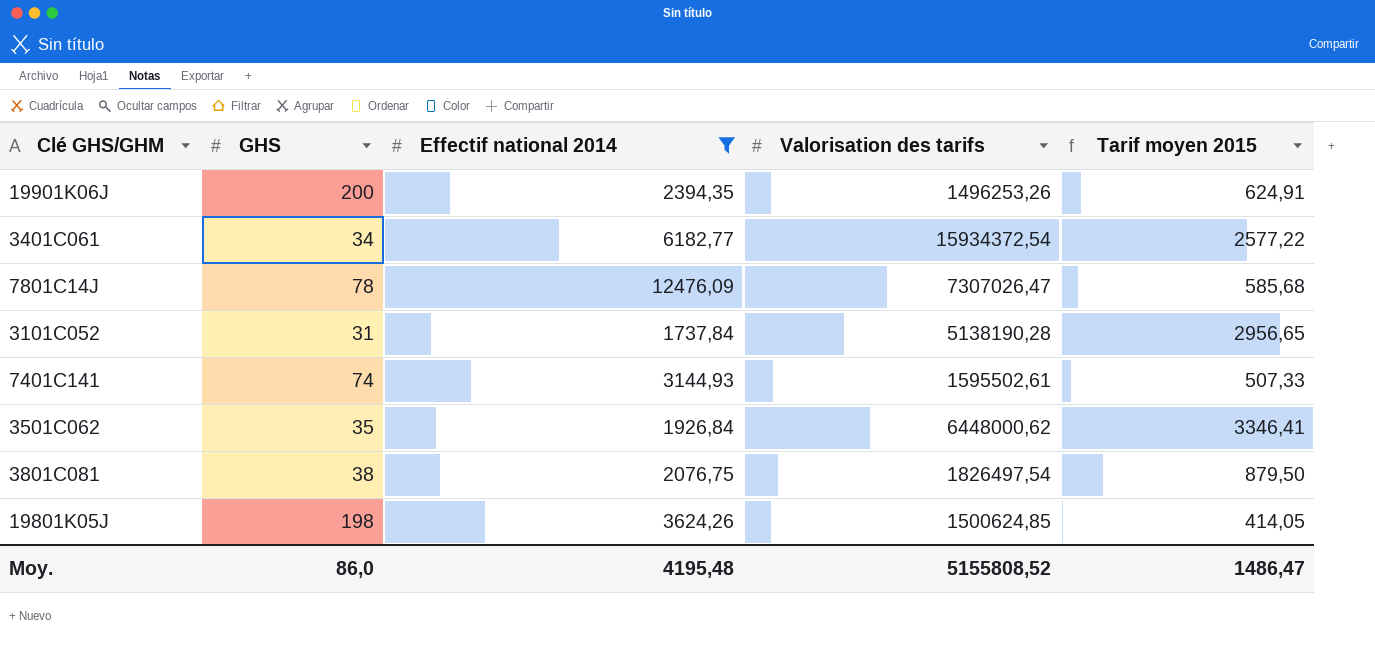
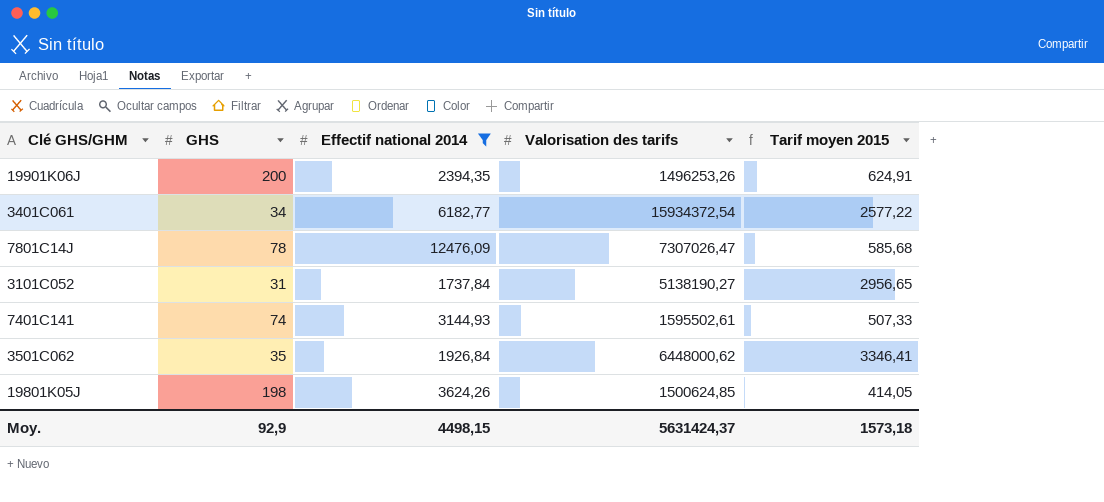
row 3801C081: 38 | 2076,75 | 1826497,54 | 879,50 -> none
3101C052 | Valorisation des tarifs: 5138190,28 -> 5138190,27
Moy. | GHS: 86,0 -> 92,9
Moy. | Effectif national 2014: 4195,48 -> 4498,15
Moy. | Valorisation des tarifs: 5155808,52 -> 5631424,37
Moy. | Tarif moyen 2015: 1486,47 -> 1573,18

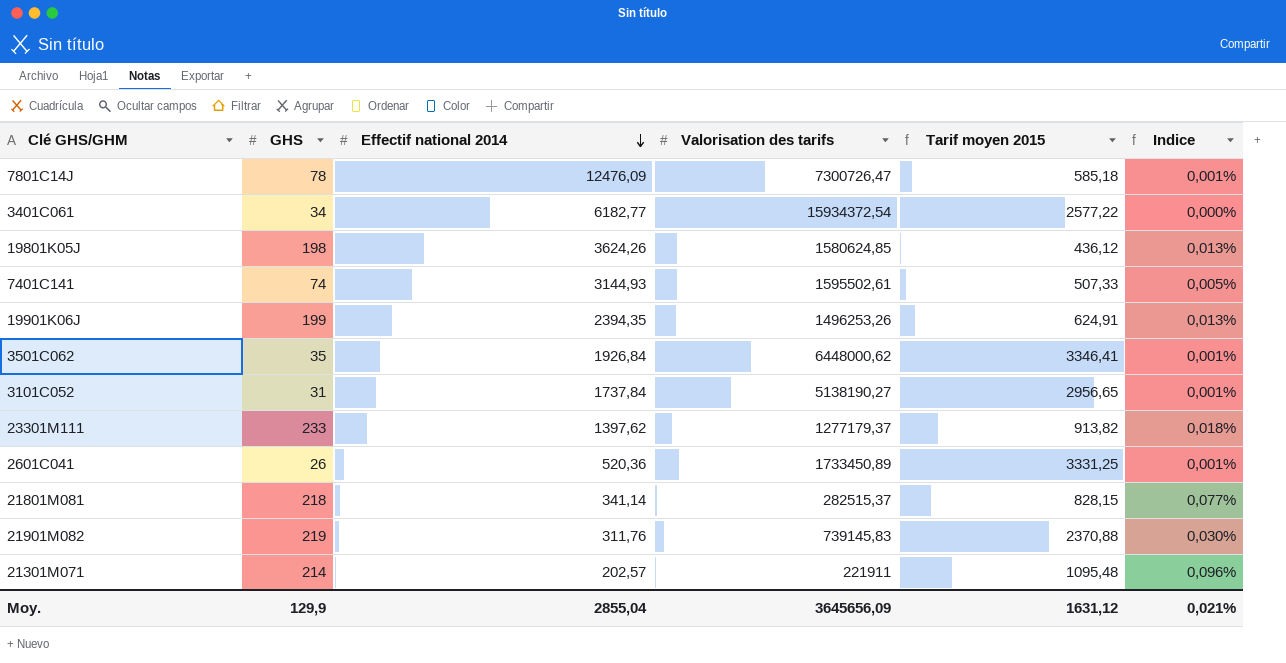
filter: Effectif national 2014 >= 1737,84 -> none
row order: none -> Effectif national 2014 descending
column Indice | formula: none -> [GHS] / [Valorisation des tarifs]
7801C14J | Valorisation des tarifs: 7307026,47 -> 7300726,47
7801C14J | Tarif moyen 2015: 585,68 -> 585,18
19801K05J | Valorisation des tarifs: 1500624,85 -> 1580624,85
19801K05J | Tarif moyen 2015: 414,05 -> 436,12
19901K06J | GHS: 200 -> 199
Moy. | GHS: 92,9 -> 129,9
Moy. | Effectif national 2014: 4498,15 -> 2855,04
Moy. | Valorisation des tarifs: 5631424,37 -> 3645656,09
Moy. | Tarif moyen 2015: 1573,18 -> 1631,12

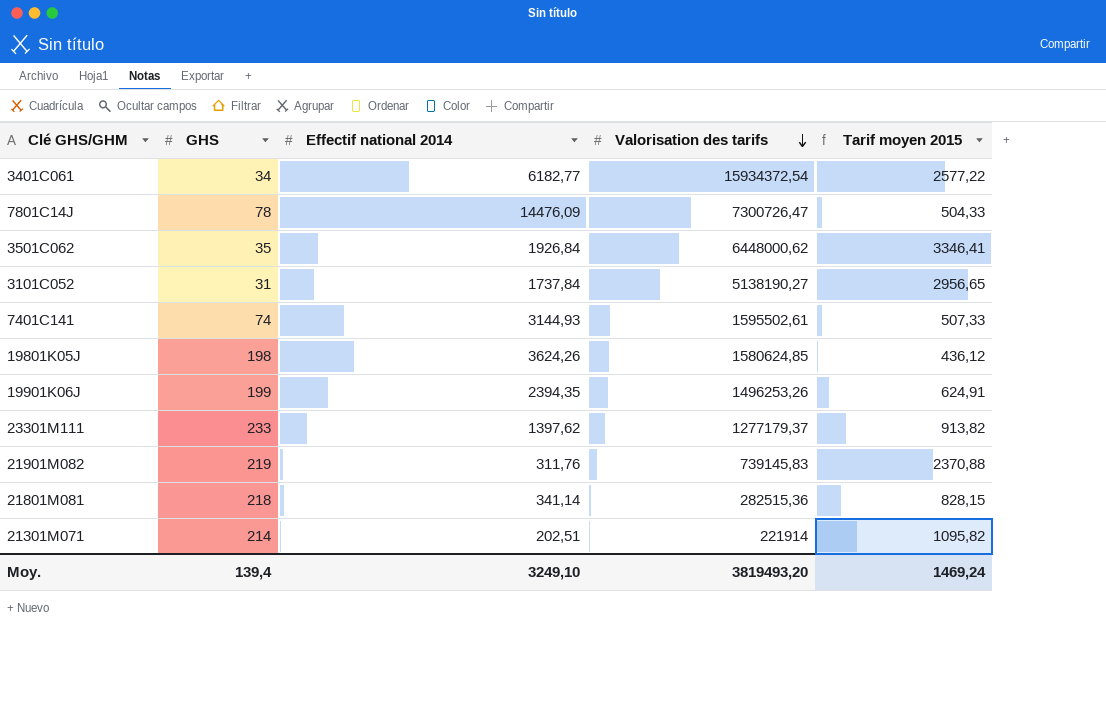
row order: Effectif national 2014 descending -> Valorisation des tarifs descending
column Indice | formula: [GHS] / [Valorisation des tarifs] -> none
row 2601C041: 26 | 520,36 | 1733450,89 | 3331,25 | 0,001% -> none
7801C14J | Effectif national 2014: 12476,09 -> 14476,09
7801C14J | Tarif moyen 2015: 585,18 -> 504,33
21801M081 | Valorisation des tarifs: 282515,37 -> 282515,36
21301M071 | Effectif national 2014: 202,57 -> 202,51
21301M071 | Valorisation des tarifs: 221911 -> 221914
21301M071 | Tarif moyen 2015: 1095,48 -> 1095,82
Moy. | GHS: 129,9 -> 139,4
Moy. | Effectif national 2014: 2855,04 -> 3249,10
Moy. | Valorisation des tarifs: 3645656,09 -> 3819493,20
Moy. | Tarif moyen 2015: 1631,12 -> 1469,24

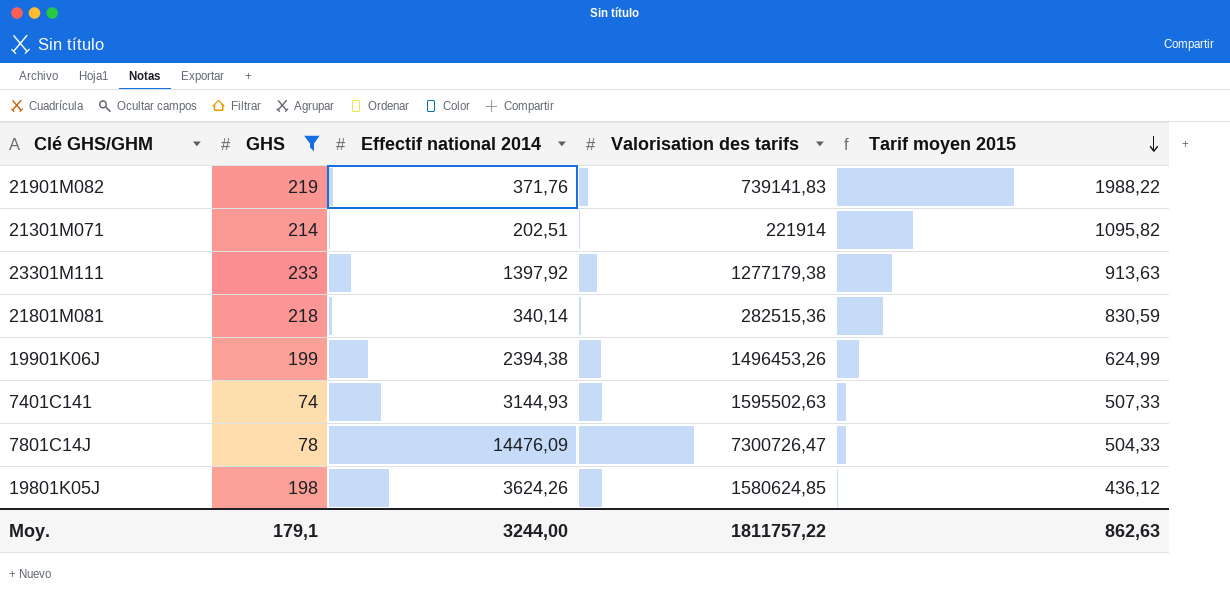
filter: none -> GHS >= 74
row order: Valorisation des tarifs descending -> Tarif moyen 2015 descending
21901M082 | Effectif national 2014: 311,76 -> 371,76
21901M082 | Valorisation des tarifs: 739145,83 -> 739141,83
21901M082 | Tarif moyen 2015: 2370,88 -> 1988,22
23301M111 | Effectif national 2014: 1397,62 -> 1397,92
23301M111 | Valorisation des tarifs: 1277179,37 -> 1277179,38
23301M111 | Tarif moyen 2015: 913,82 -> 913,63
21801M081 | Effectif national 2014: 341,14 -> 340,14
21801M081 | Tarif moyen 2015: 828,15 -> 830,59
19901K06J | Effectif national 2014: 2394,35 -> 2394,38
19901K06J | Valorisation des tarifs: 1496253,26 -> 1496453,26
19901K06J | Tarif moyen 2015: 624,91 -> 624,99
7401C141 | Valorisation des tarifs: 1595502,61 -> 1595502,63
Moy. | GHS: 139,4 -> 179,1
Moy. | Effectif national 2014: 3249,10 -> 3244,00
Moy. | Valorisation des tarifs: 3819493,20 -> 1811757,22
Moy. | Tarif moyen 2015: 1469,24 -> 862,63

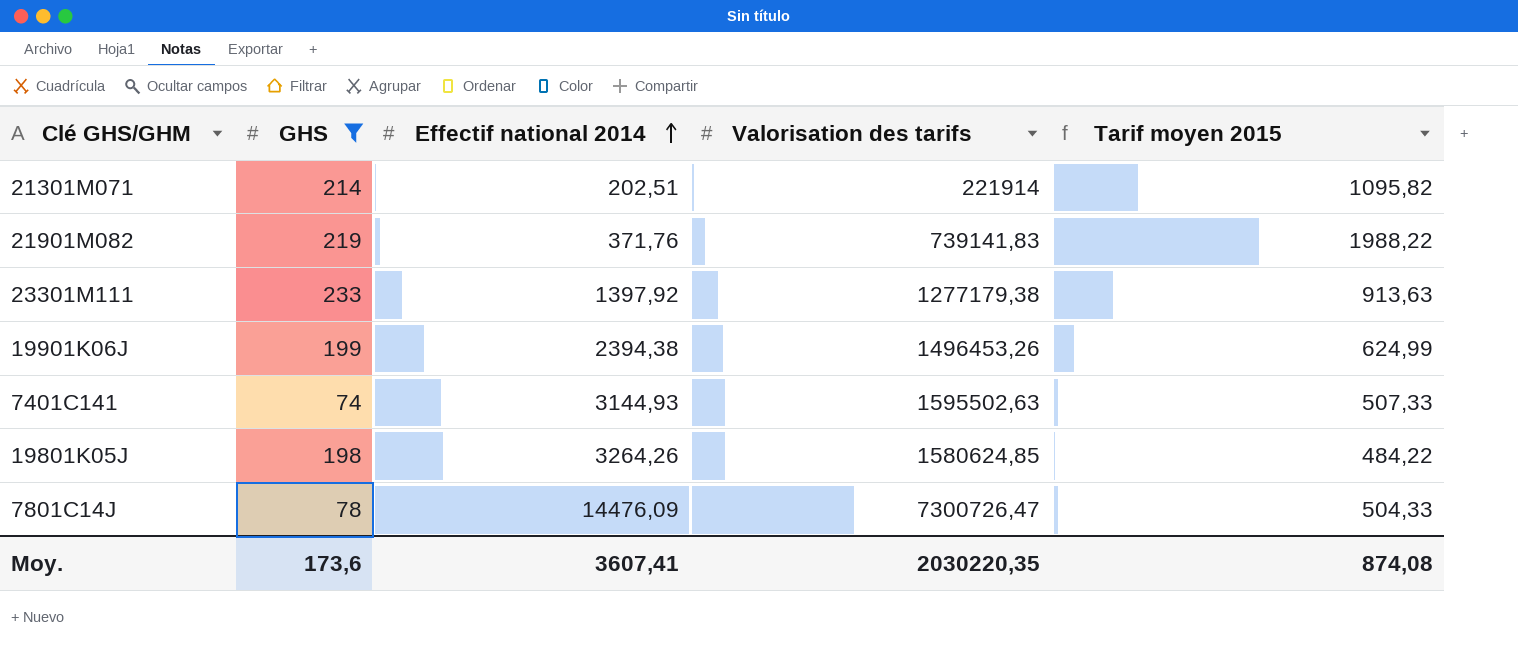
row order: Tarif moyen 2015 descending -> Effectif national 2014 ascending
row 21801M081: 218 | 340,14 | 282515,36 | 830,59 -> none
19801K05J | Effectif national 2014: 3624,26 -> 3264,26
19801K05J | Tarif moyen 2015: 436,12 -> 484,22
Moy. | GHS: 179,1 -> 173,6
Moy. | Effectif national 2014: 3244,00 -> 3607,41
Moy. | Valorisation des tarifs: 1811757,22 -> 2030220,35
Moy. | Tarif moyen 2015: 862,63 -> 874,08

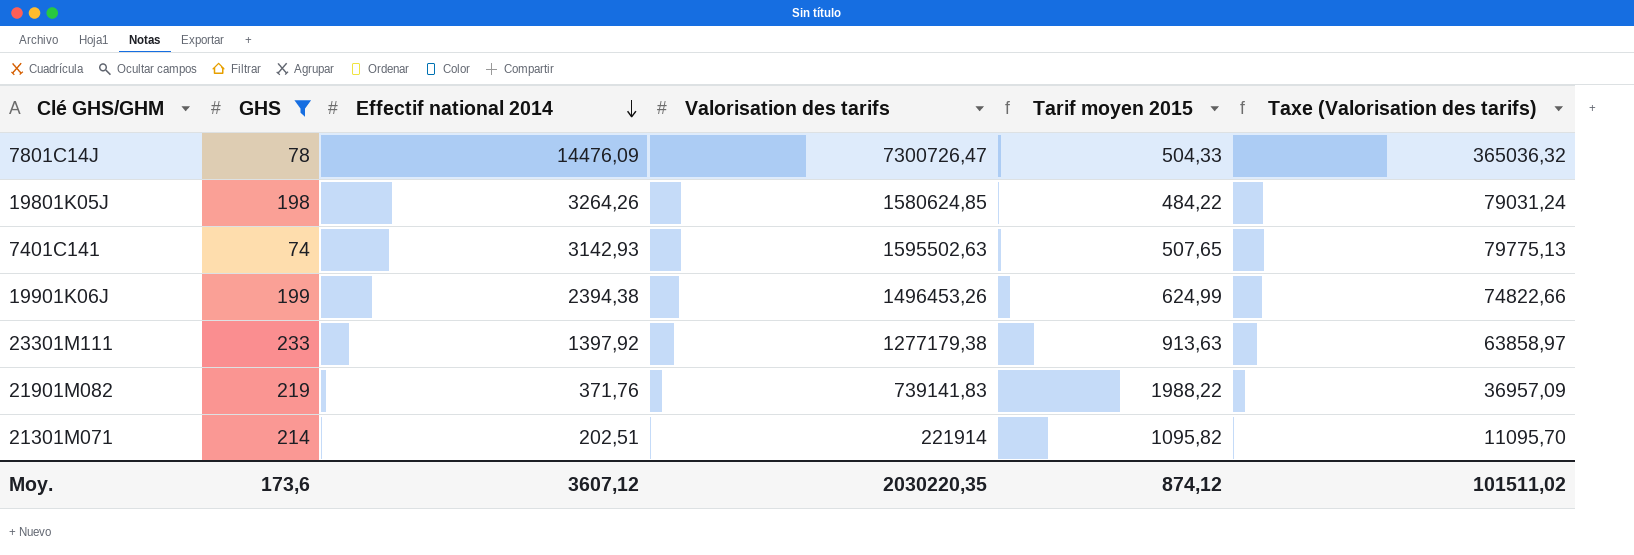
row order: Effectif national 2014 ascending -> Effectif national 2014 descending
column Taxe (Valorisation des tarifs) | formula: none -> [Valorisation des tarifs] * 0,05
7401C141 | Effectif national 2014: 3144,93 -> 3142,93
7401C141 | Tarif moyen 2015: 507,33 -> 507,65
Moy. | Effectif national 2014: 3607,41 -> 3607,12
Moy. | Tarif moyen 2015: 874,08 -> 874,12

